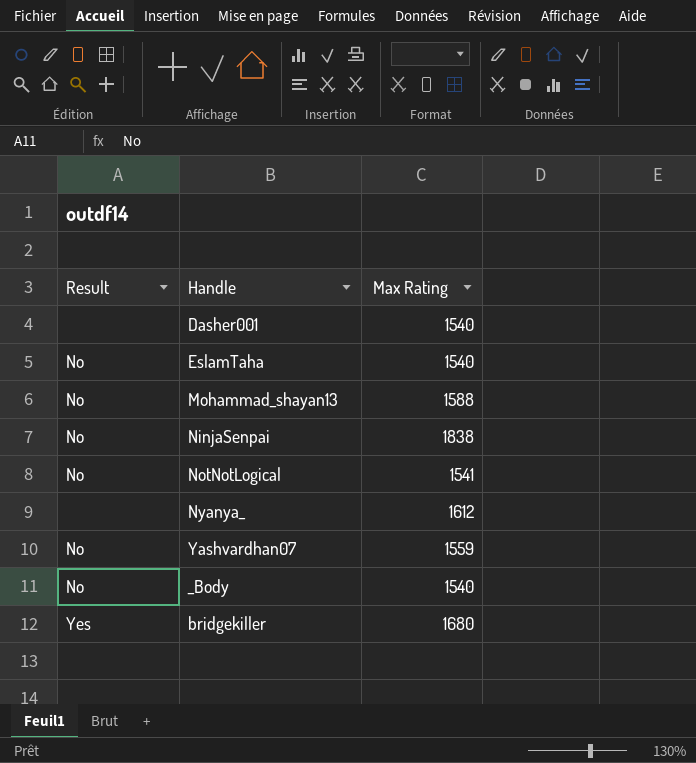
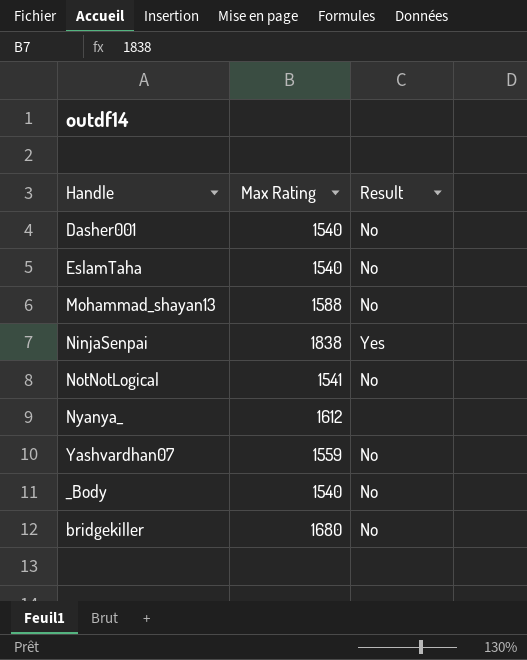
column Result | position: 1 -> 3
Dasher001 | Result: none -> No
NinjaSenpai | Result: No -> Yes
bridgekiller | Result: Yes -> No

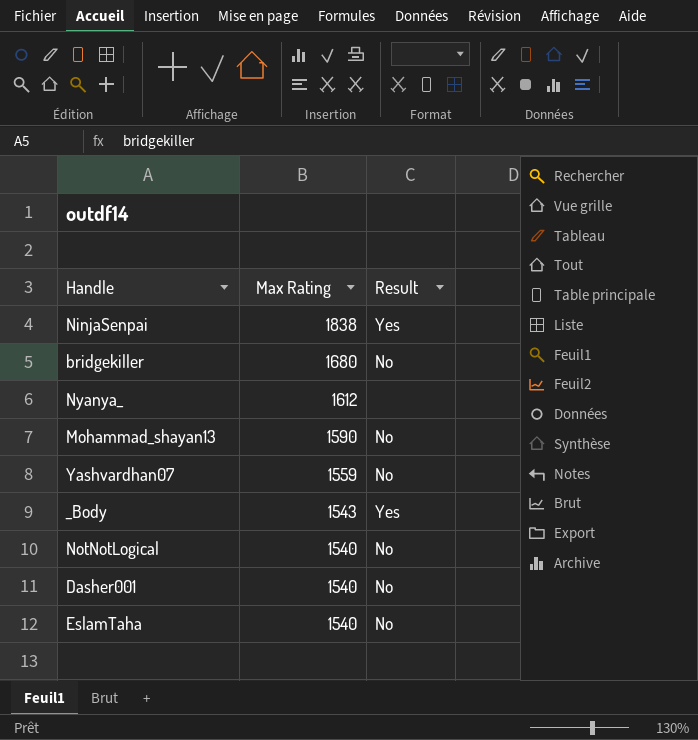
row order: none -> Max Rating descending
Mohammad_shayan13 | Max Rating: 1588 -> 1590
_Body | Max Rating: 1540 -> 1543
_Body | Result: No -> Yes
NotNotLogical | Max Rating: 1541 -> 1540

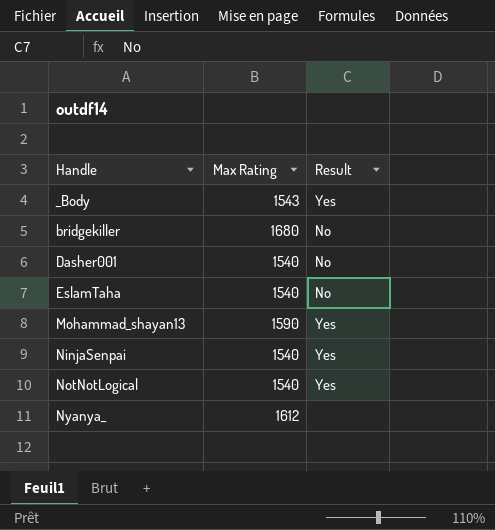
row order: Max Rating descending -> Handle ascending
row Yashvardhan07: 1559 | No -> none
Mohammad_shayan13 | Result: No -> Yes
NinjaSenpai | Max Rating: 1838 -> 1540
NotNotLogical | Result: No -> Yes

